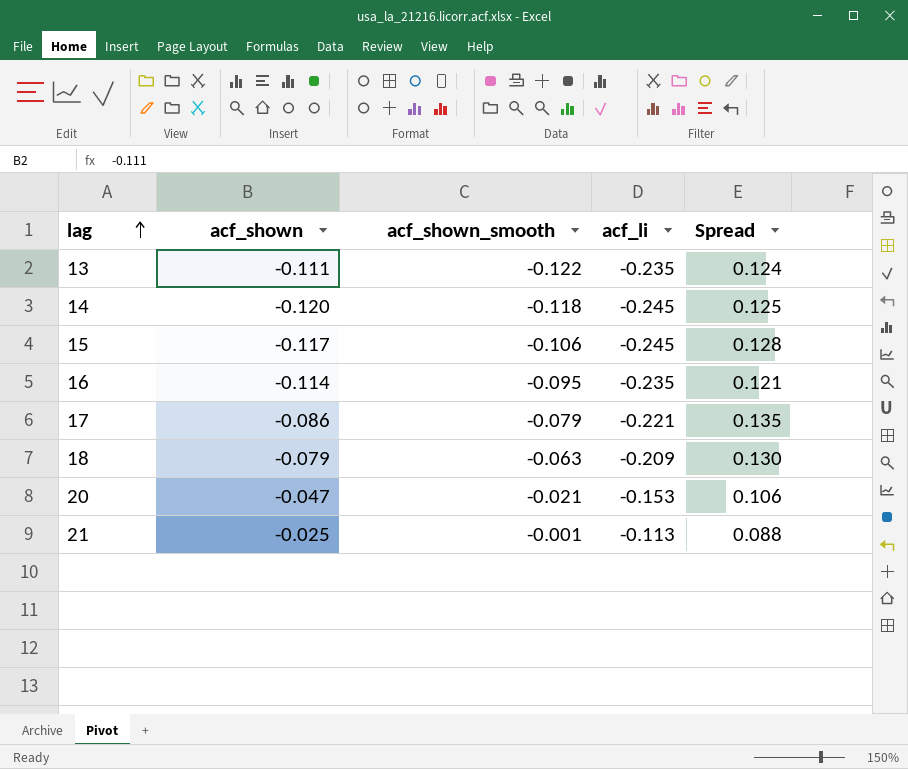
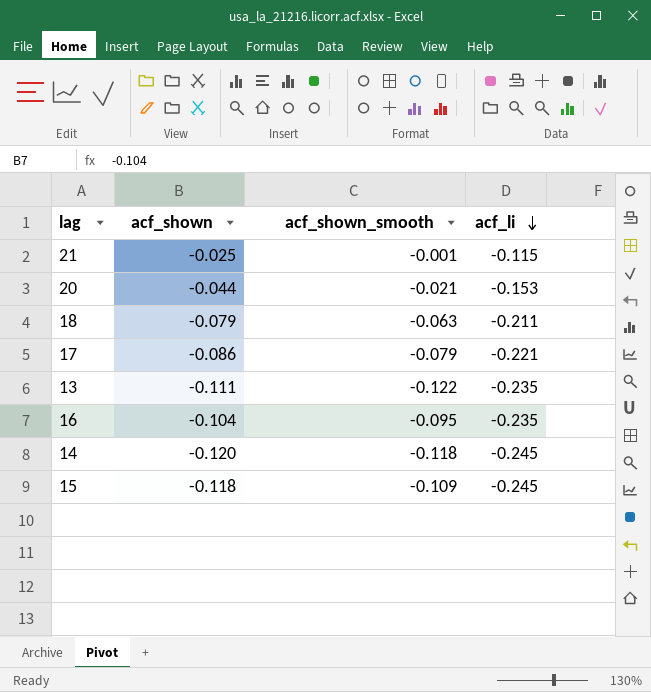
row order: lag ascending -> acf_li descending
column Spread | formula: [acf_shown] - [acf_li] -> none
21 | acf_li: -0.113 -> -0.115
20 | acf_shown: -0.047 -> -0.044
18 | acf_li: -0.209 -> -0.211
16 | acf_shown: -0.114 -> -0.104
15 | acf_shown: -0.117 -> -0.118
15 | acf_shown_smooth: -0.106 -> -0.109

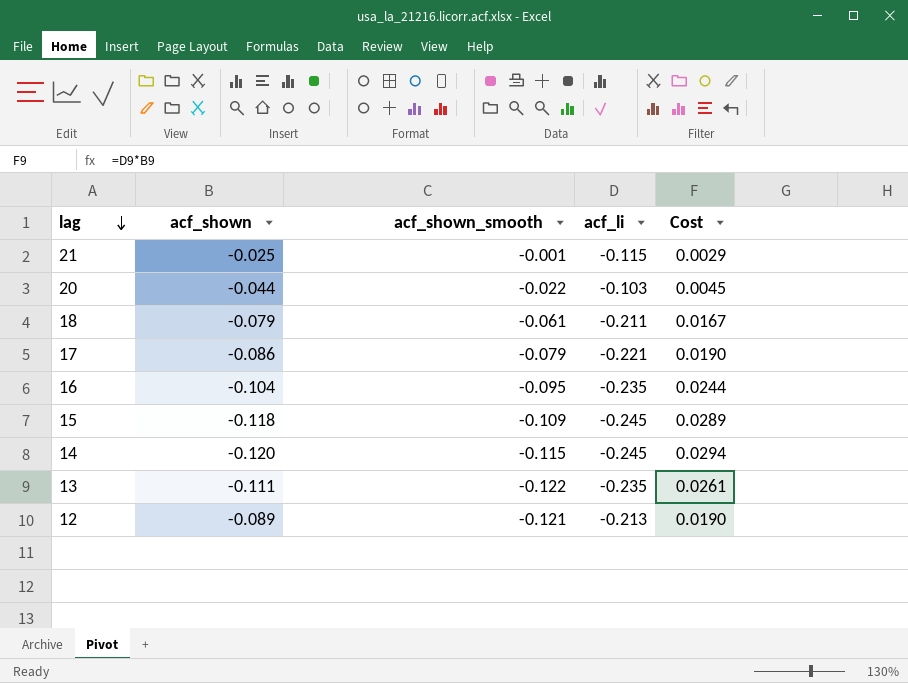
row order: acf_li descending -> lag descending
column Cost | formula: none -> [acf_shown] * [acf_li]
20 | acf_shown_smooth: -0.021 -> -0.022
20 | acf_li: -0.153 -> -0.103
18 | acf_shown_smooth: -0.063 -> -0.061
14 | acf_shown_smooth: -0.118 -> -0.115
row 12: none -> -0.089 | -0.121 | -0.213 | 0.0190

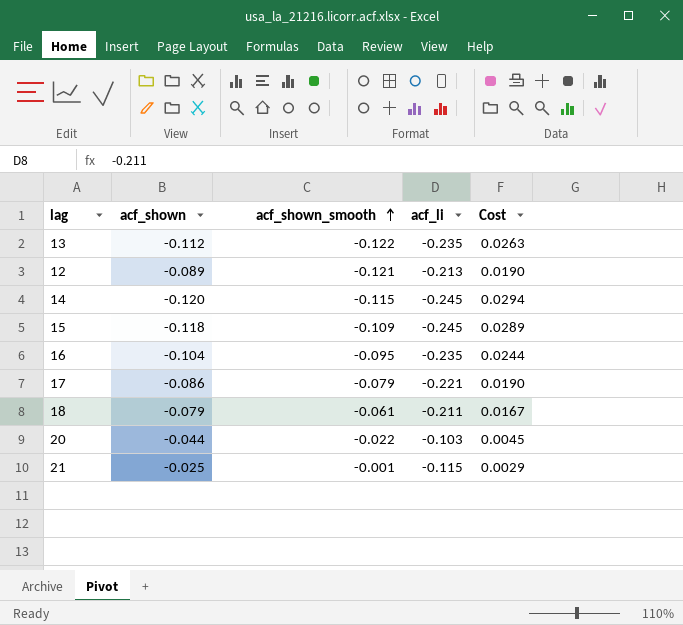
row order: lag descending -> acf_shown_smooth ascending
13 | acf_shown: -0.111 -> -0.112
13 | Cost: 0.0261 -> 0.0263

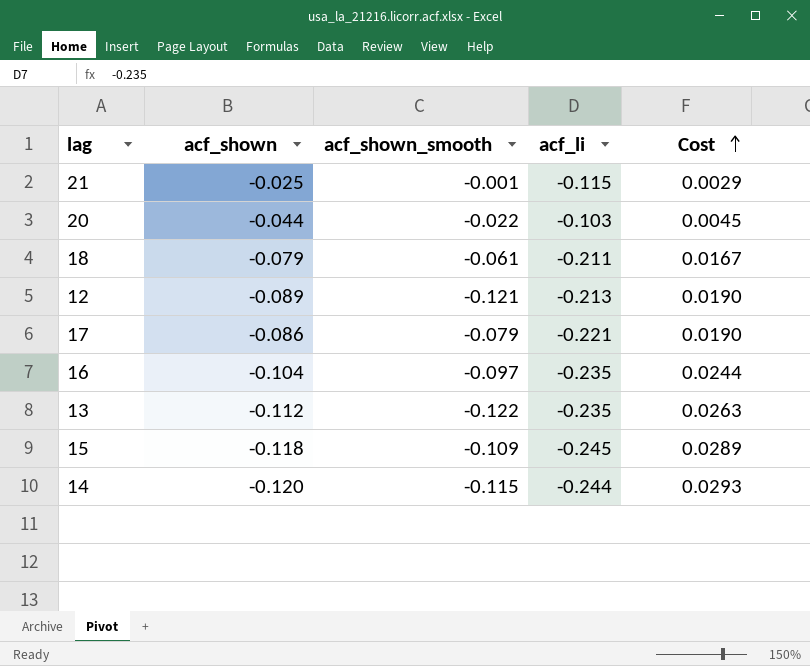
row order: acf_shown_smooth ascending -> Cost ascending
16 | acf_shown_smooth: -0.095 -> -0.097
14 | acf_li: -0.245 -> -0.244
14 | Cost: 0.0294 -> 0.0293

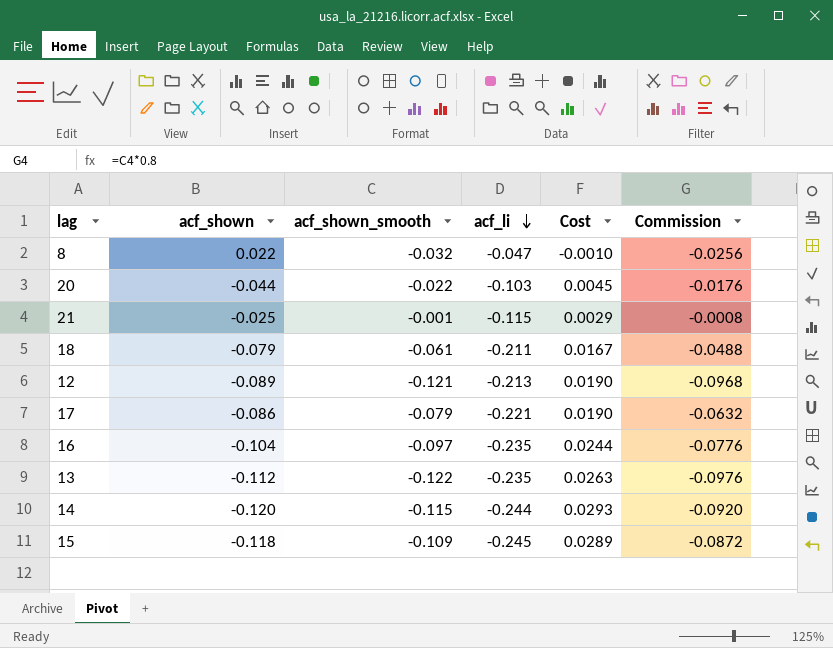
row order: Cost ascending -> acf_li descending
column Commission | formula: none -> [acf_shown_smooth] * 0.8
row 8: none -> 0.022 | -0.032 | -0.047 | -0.0010 | -0.0256

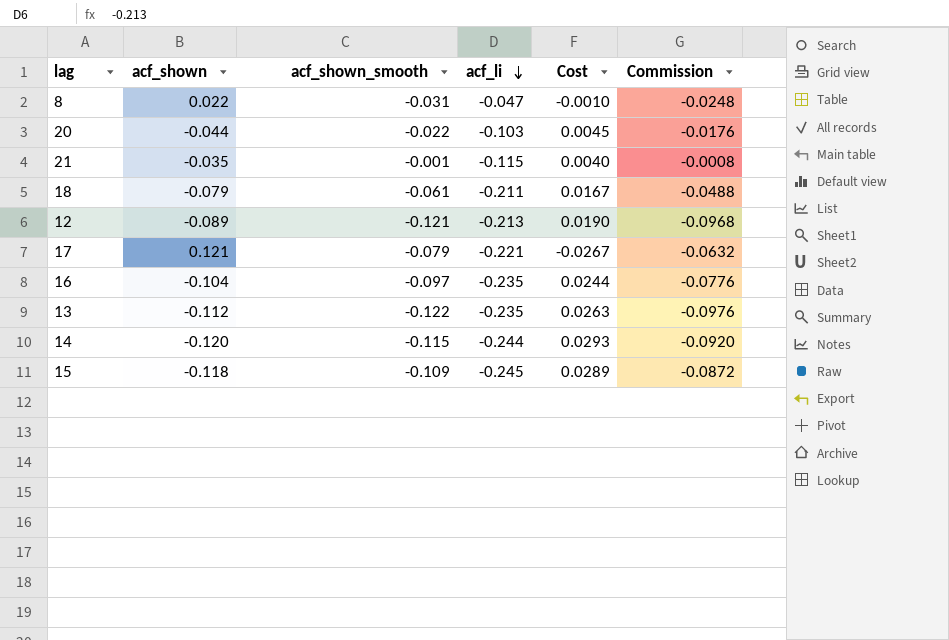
8 | acf_shown_smooth: -0.032 -> -0.031
8 | Commission: -0.0256 -> -0.0248
21 | acf_shown: -0.025 -> -0.035
21 | Cost: 0.0029 -> 0.0040
17 | acf_shown: -0.086 -> 0.121
17 | Cost: 0.0190 -> -0.0267

